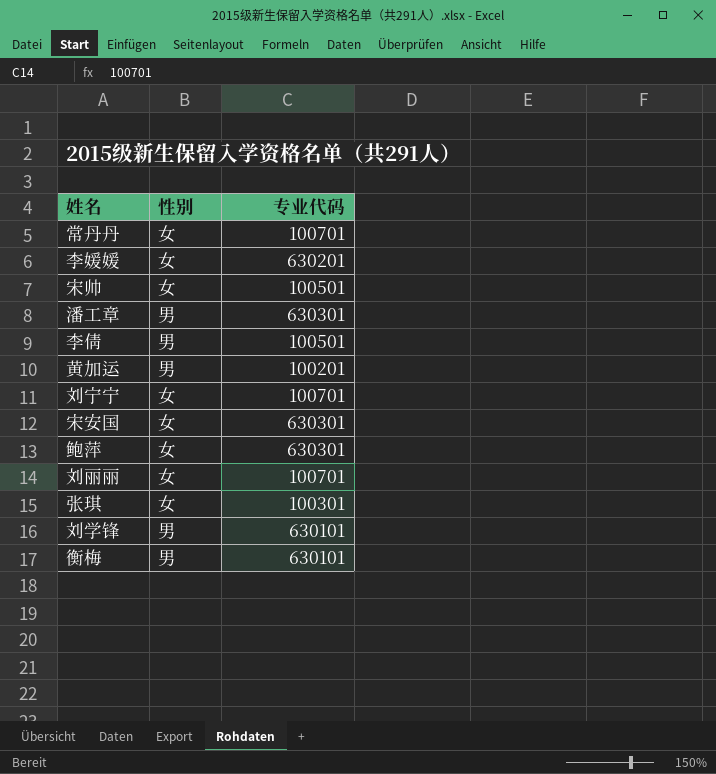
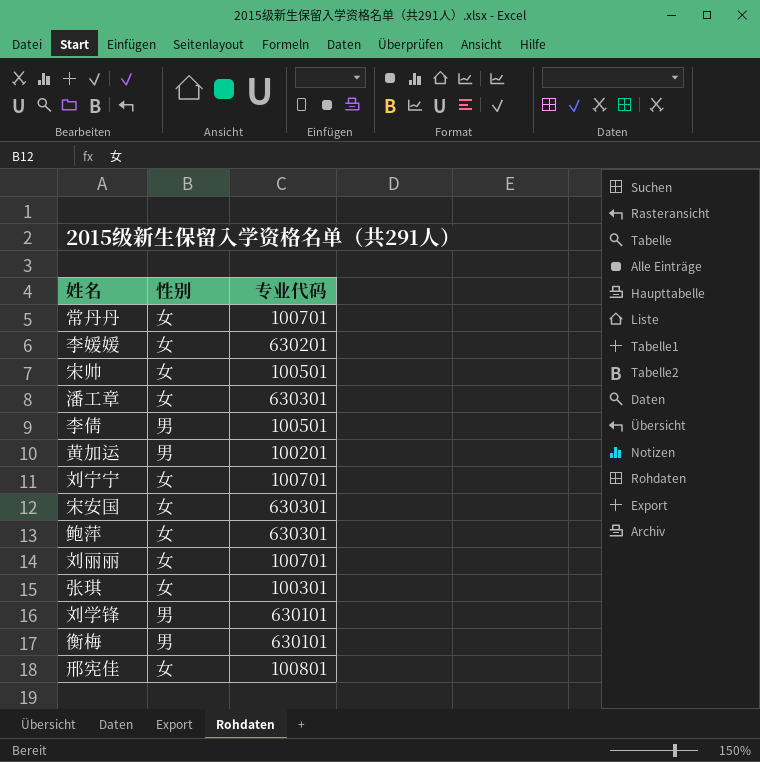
潘工章 | 性别: 男 -> 女
row 邢宪佳: none -> 女 | 100801

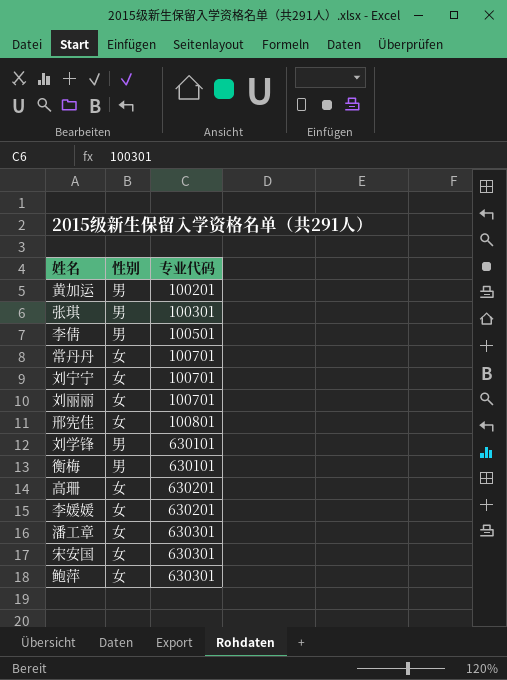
row order: none -> 专业代码 ascending
row 宋帅: 女 | 100501 -> none
张琪 | 性别: 女 -> 男
row 高珊: none -> 女 | 630201

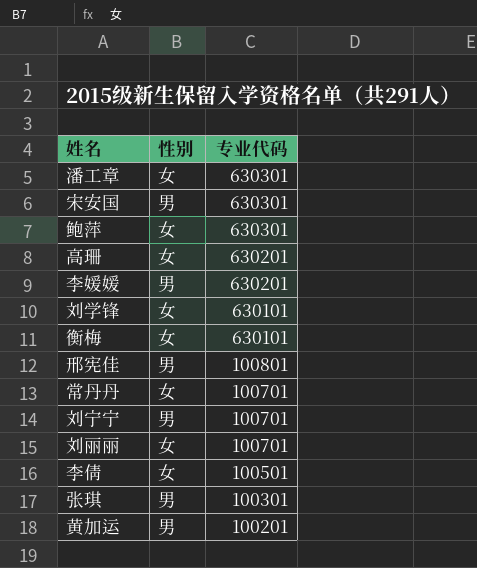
row order: 专业代码 ascending -> 专业代码 descending
宋安国 | 性别: 女 -> 男
李媛媛 | 性别: 女 -> 男
刘学锋 | 性别: 男 -> 女
衡梅 | 性别: 男 -> 女
邢宪佳 | 性别: 女 -> 男
刘宁宁 | 性别: 女 -> 男
李倩 | 性别: 男 -> 女

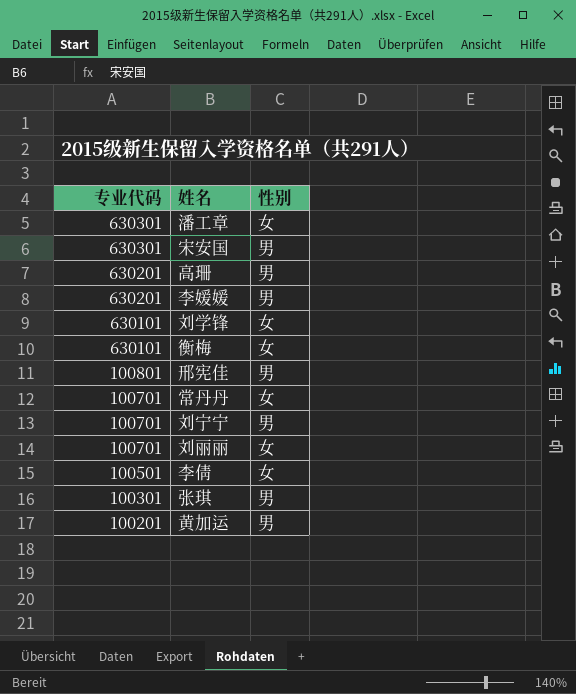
column 专业代码 | position: 3 -> 1
row 鲍萍: 女 | 630301 -> none
高珊 | 性别: 女 -> 男

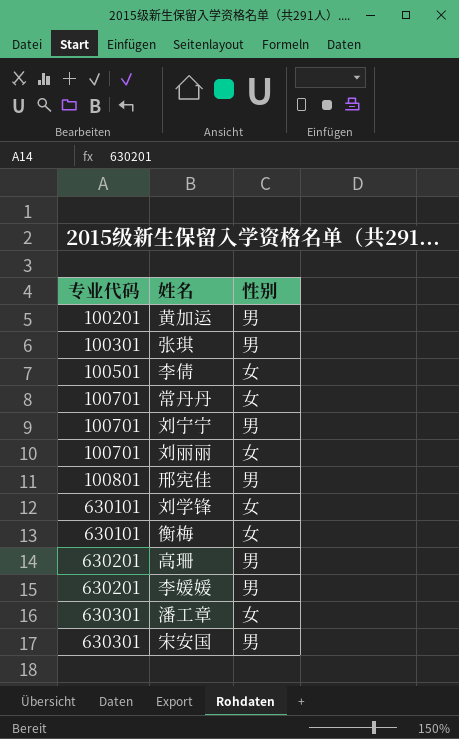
row order: 专业代码 descending -> 专业代码 ascending

